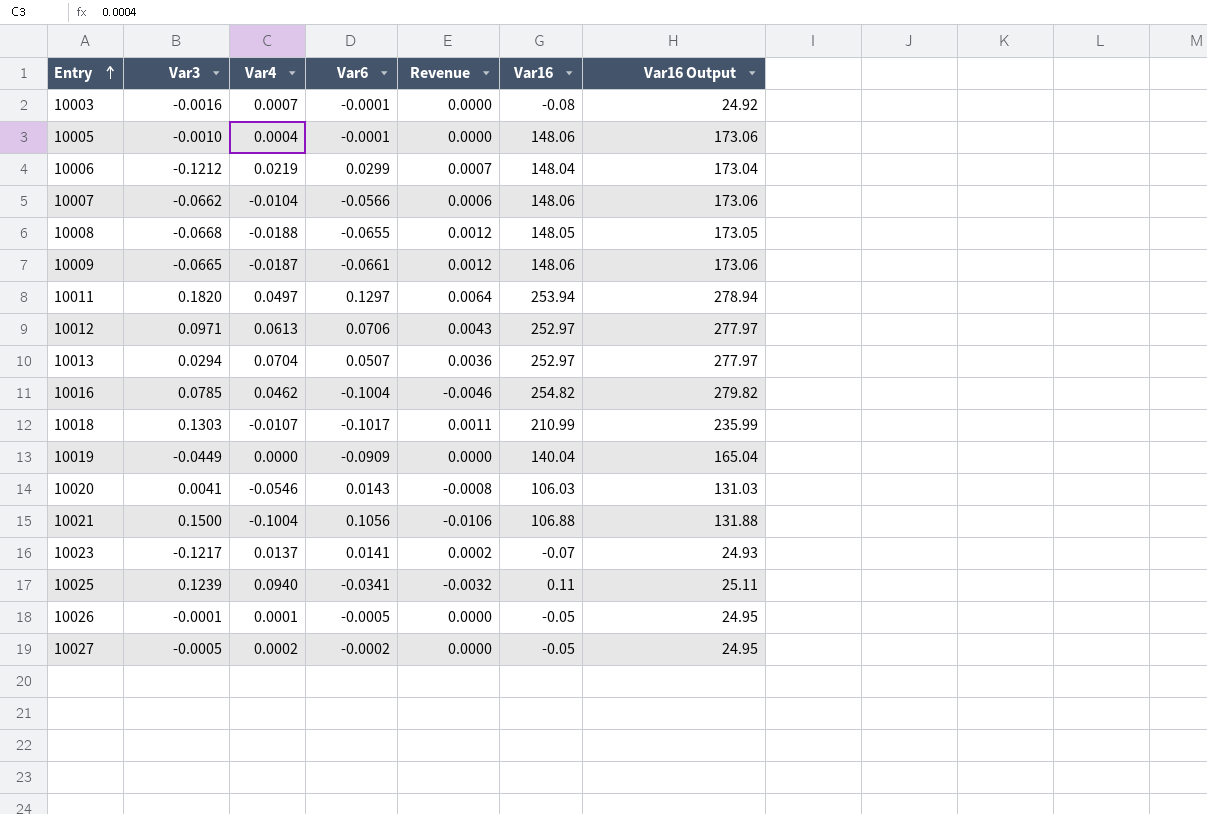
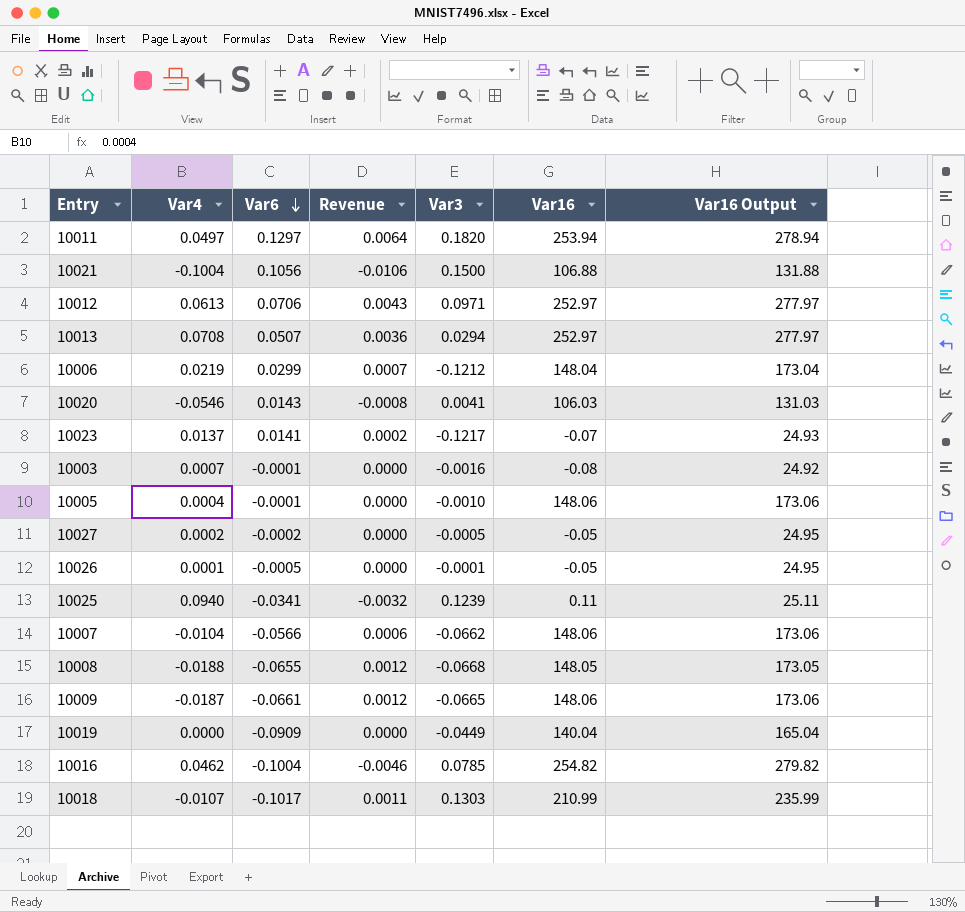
row order: Entry ascending -> Var6 descending
column Var3 | position: 2 -> 5
10013 | Var4: 0.0704 -> 0.0708

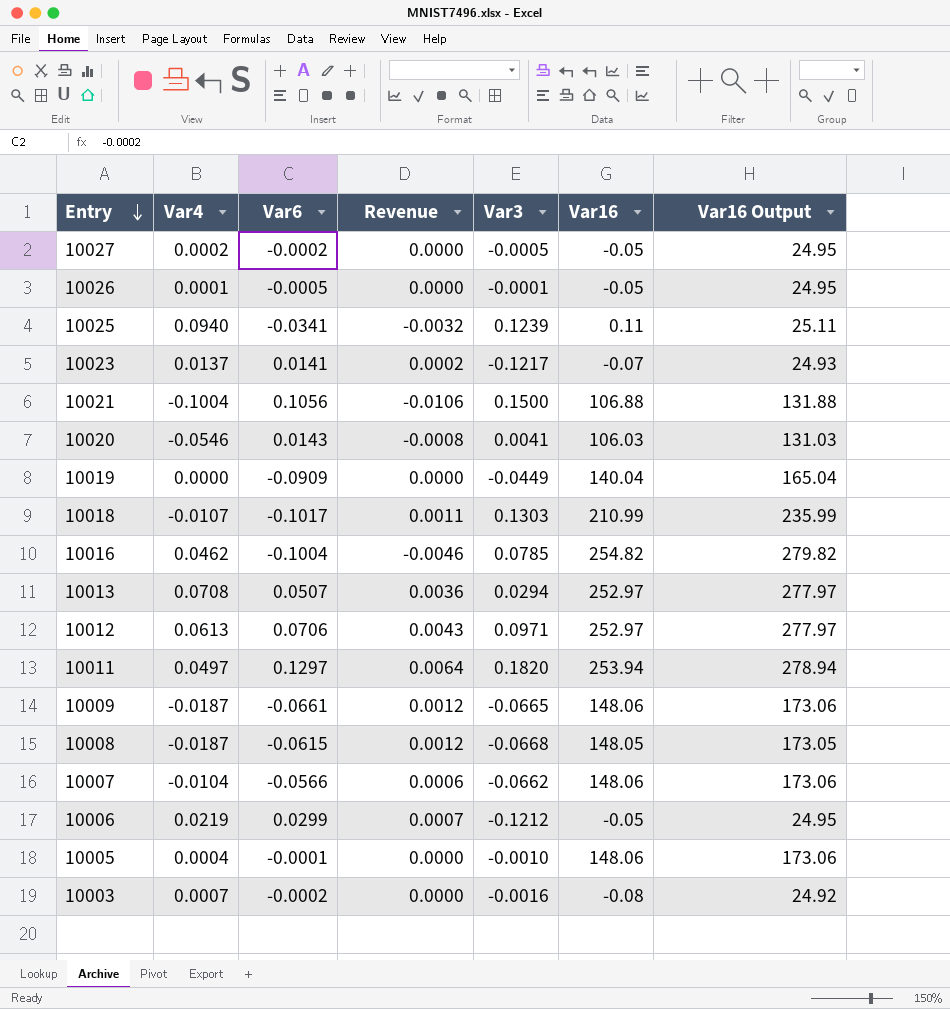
row order: Var6 descending -> Entry descending
10008 | Var4: -0.0188 -> -0.0187
10008 | Var6: -0.0655 -> -0.0615
10006 | Var16: 148.04 -> -0.05
10006 | Var16 Output: 173.04 -> 24.95
10003 | Var6: -0.0001 -> -0.0002

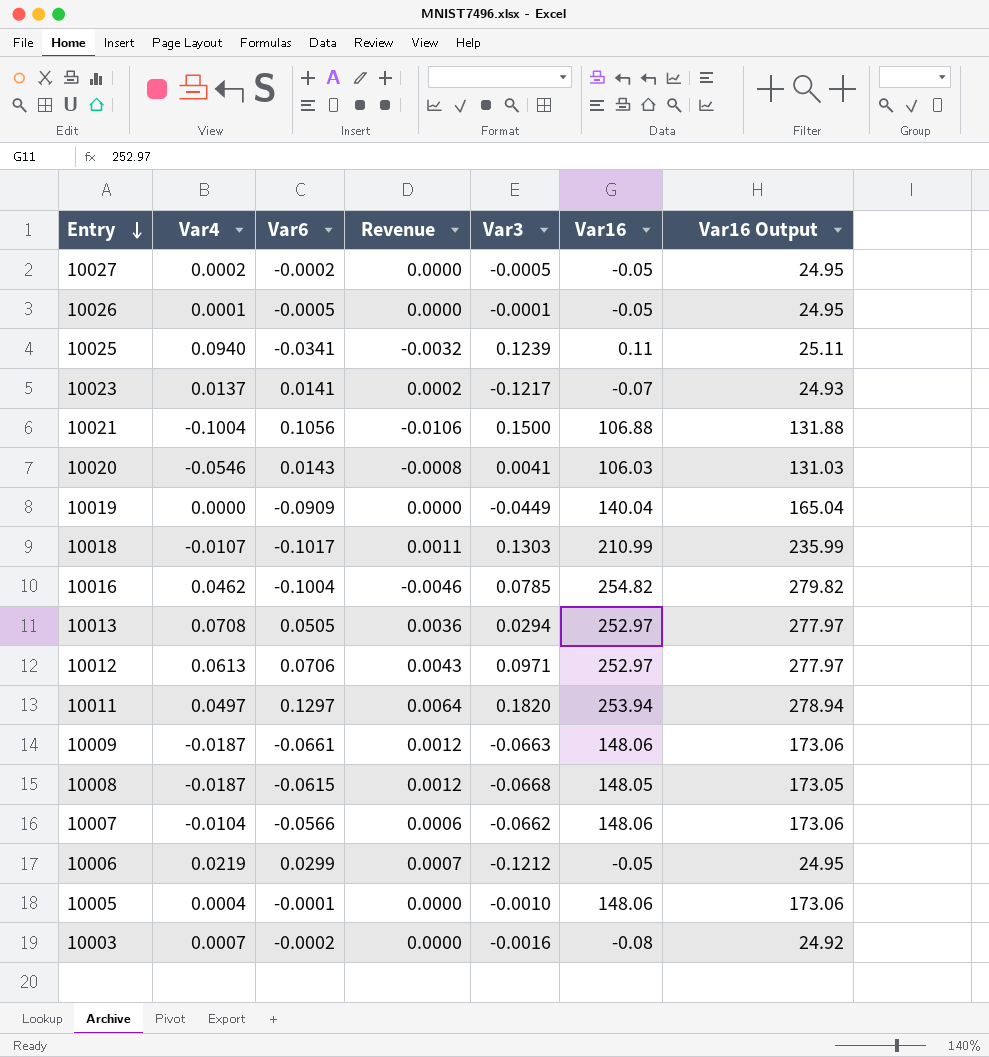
10013 | Var6: 0.0507 -> 0.0505
10009 | Var3: -0.0665 -> -0.0663

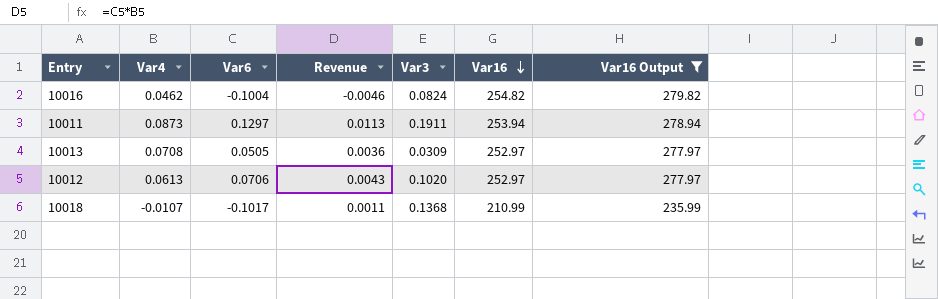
filter: none -> Var16 Output >= 235.99
row order: Entry descending -> Var16 descending
10016 | Var3: 0.0785 -> 0.0824
10011 | Var4: 0.0497 -> 0.0873
10011 | Revenue: 0.0064 -> 0.0113
10011 | Var3: 0.1820 -> 0.1911
10013 | Var3: 0.0294 -> 0.0309
10012 | Var3: 0.0971 -> 0.1020
10018 | Var3: 0.1303 -> 0.1368

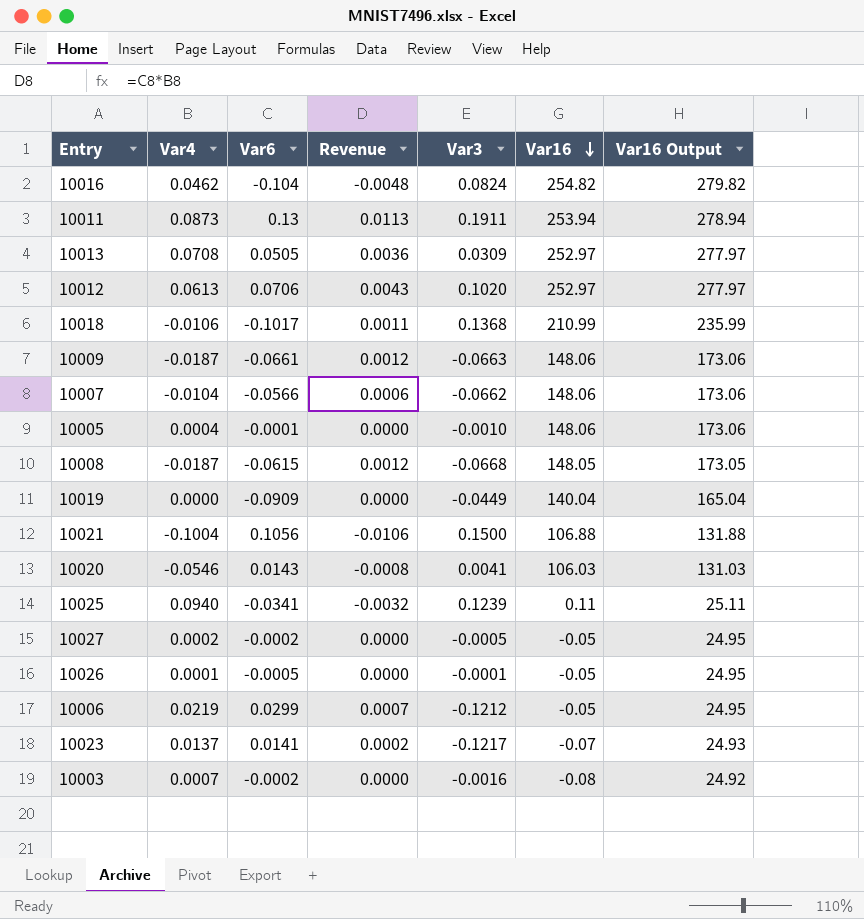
filter: Var16 Output >= 235.99 -> none
10016 | Var6: -0.1004 -> -0.104
10016 | Revenue: -0.0046 -> -0.0048
10011 | Var6: 0.1297 -> 0.13
10018 | Var4: -0.0107 -> -0.0106

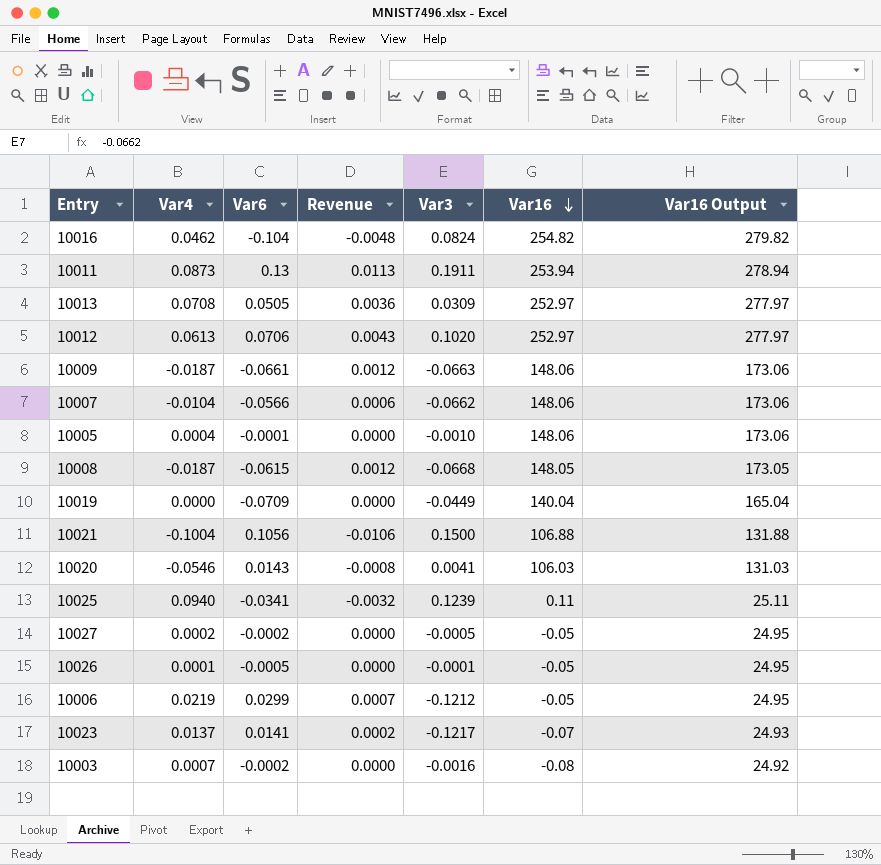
row 10018: -0.0106 | -0.1017 | 0.0011 | 0.1368 | 210.99 | 235.99 -> none
10019 | Var6: -0.0909 -> -0.0709

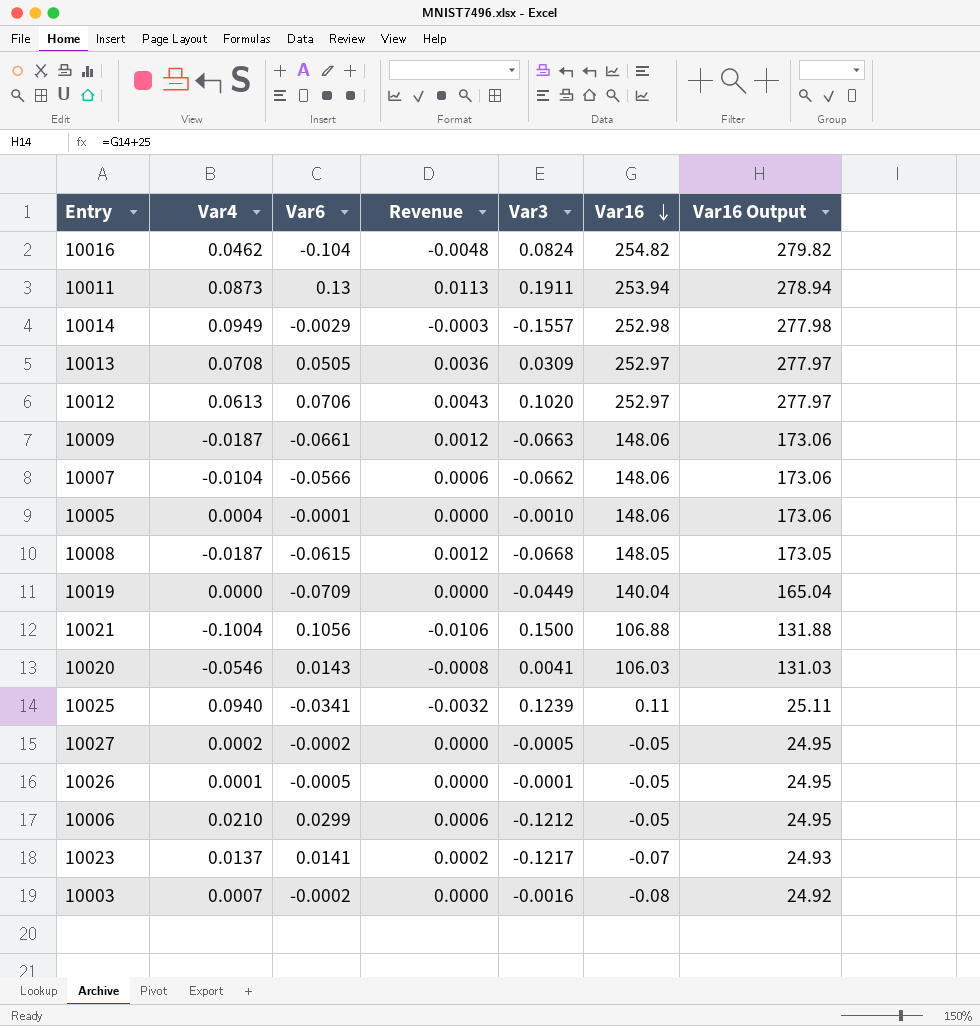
row 10014: none -> 0.0949 | -0.0029 | -0.0003 | -0.1557 | 252.98 | 277.98
10006 | Var4: 0.0219 -> 0.0210
10006 | Revenue: 0.0007 -> 0.0006

